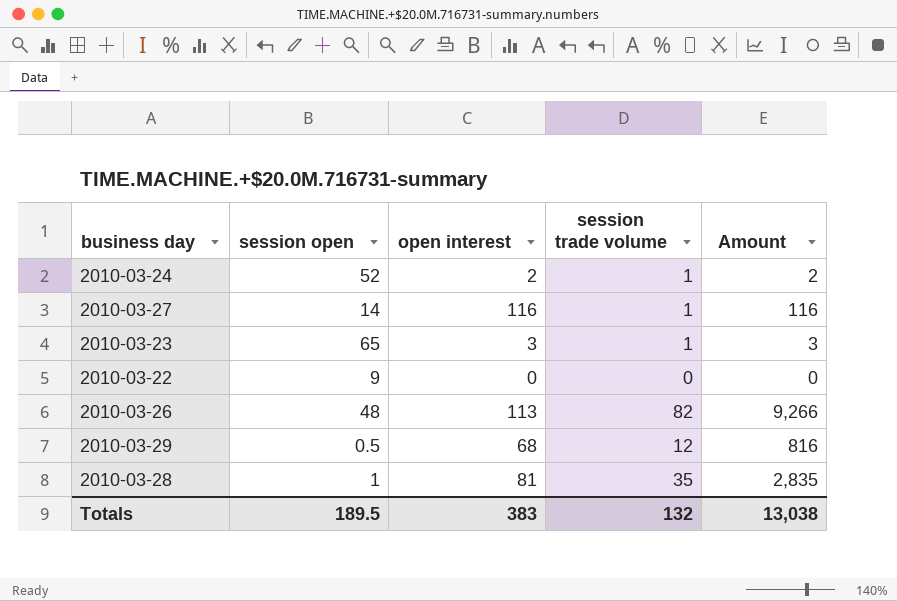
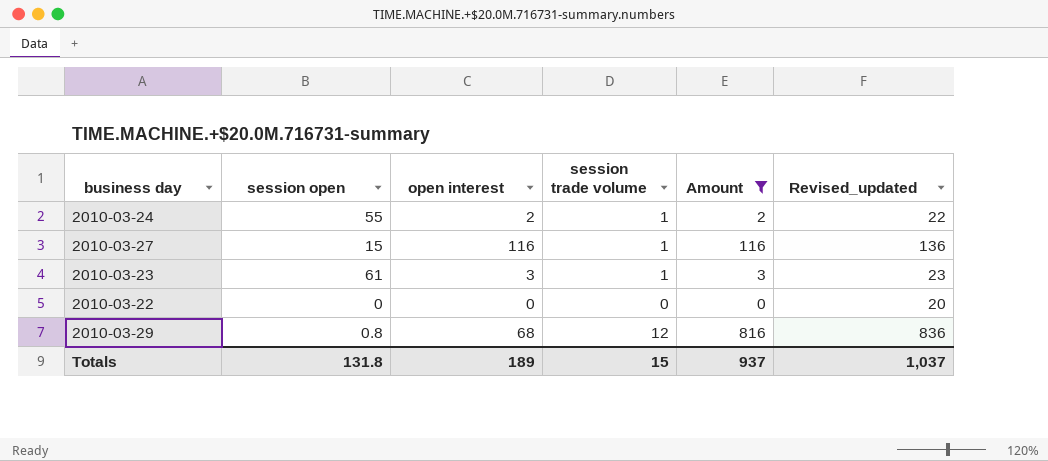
filter: none -> Amount <= 816
column Revised_updated | formula: none -> [Amount] + 20
2010-03-24 | session open: 52 -> 55
2010-03-27 | session open: 14 -> 15
2010-03-23 | session open: 65 -> 61
2010-03-22 | session open: 9 -> 0
2010-03-29 | session open: 0.5 -> 0.8
Totals | session open: 189.5 -> 131.8
Totals | open interest: 383 -> 189
Totals | session trade volume: 132 -> 15
Totals | Amount: 13,038 -> 937

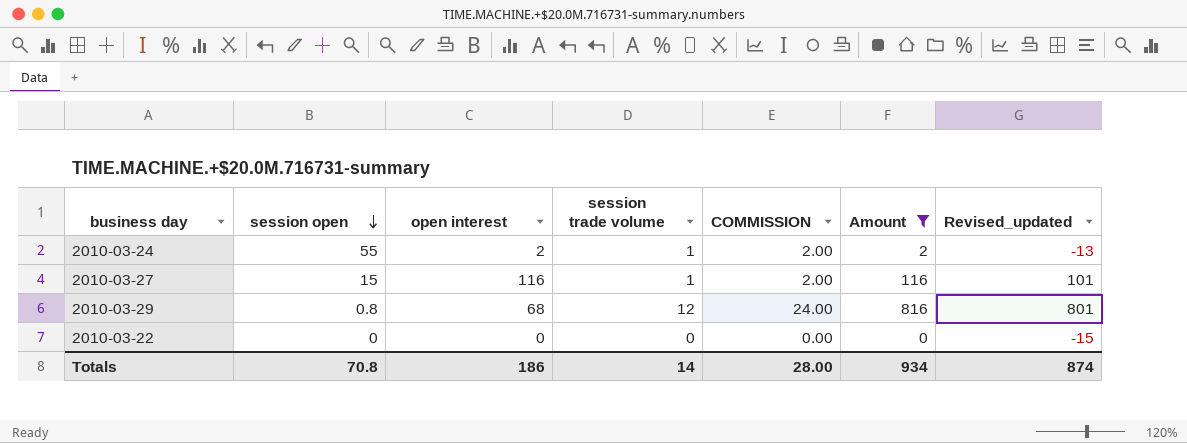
row order: none -> session open descending
column COMMISSION | formula: none -> [session trade volume] * 2
column Revised_updated | formula: [Amount] + 20 -> [Amount] - 15
row 2010-03-23: 61 | 3 | 1 | 3 | 23 -> none
Totals | session open: 131.8 -> 70.8
Totals | open interest: 189 -> 186
Totals | session trade volume: 15 -> 14
Totals | Amount: 937 -> 934
Totals | Revised_updated: 1,037 -> 874

